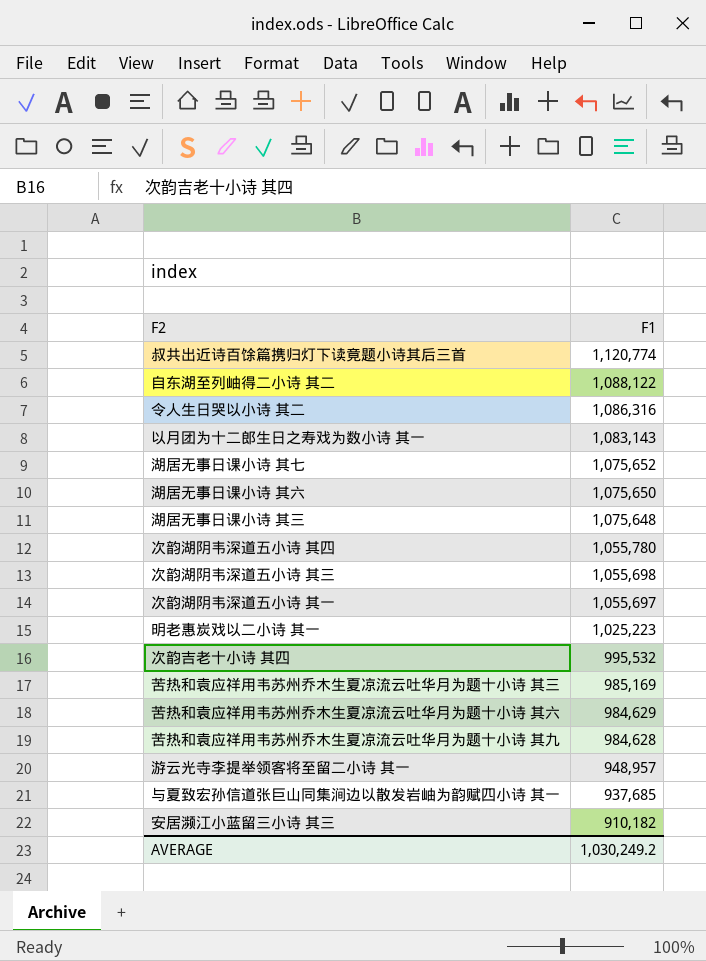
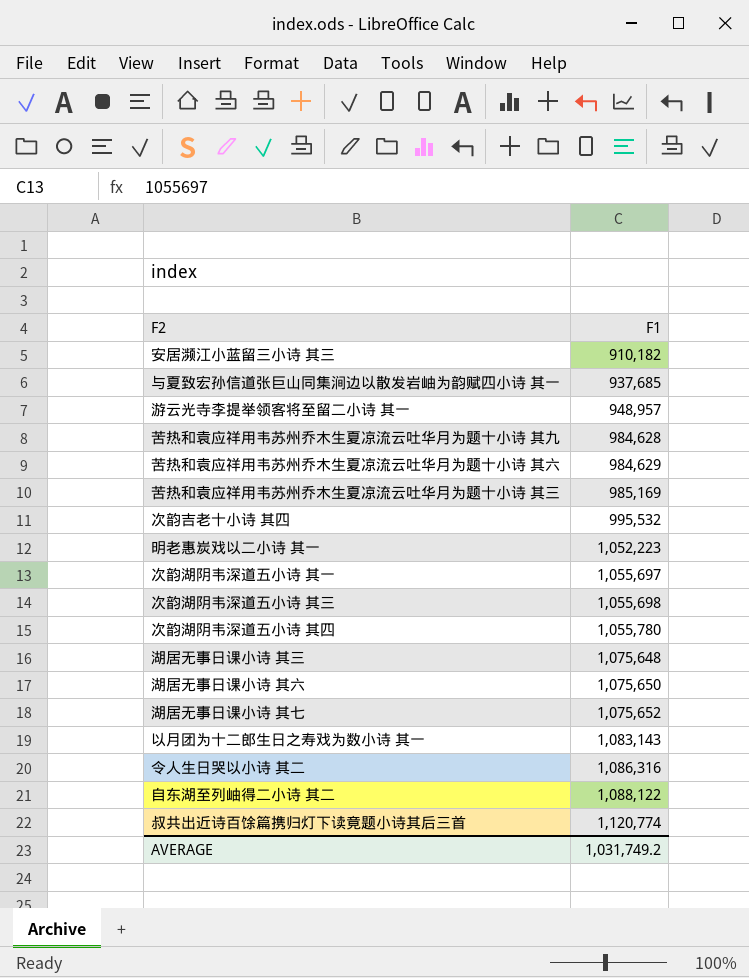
row order: F1 descending -> F1 ascending
明老惠炭戏以二小诗 其一 | F1: 1,025,223 -> 1,052,223
AVERAGE | F1: 1,030,249.2 -> 1,031,749.2

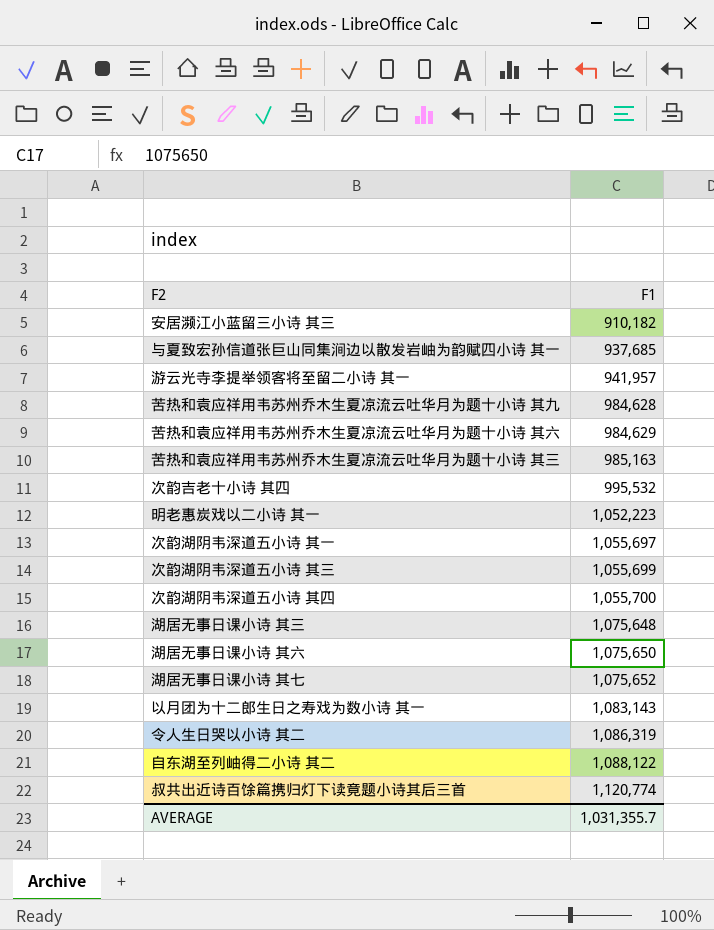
游云光寺李提举领客将至留二小诗 其一 | F1: 948,957 -> 941,957
苦热和袁应祥用韦苏州乔木生夏凉流云吐华月为题十小诗 其三 | F1: 985,169 -> 985,163
次韵湖阴韦深道五小诗 其三 | F1: 1,055,698 -> 1,055,699
次韵湖阴韦深道五小诗 其四 | F1: 1,055,780 -> 1,055,700
令人生日哭以小诗 其二 | F1: 1,086,316 -> 1,086,319
AVERAGE | F1: 1,031,749.2 -> 1,031,355.7

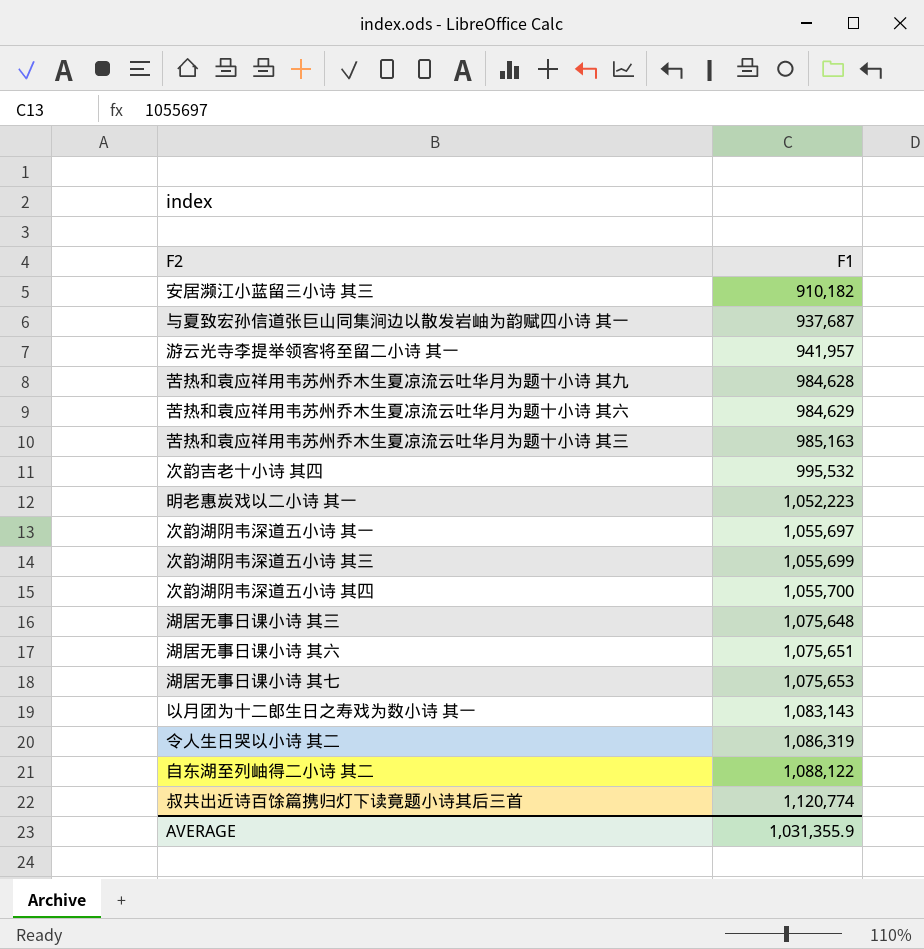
与夏致宏孙信道张巨山同集涧边以散发岩岫为韵赋四小诗 其一 | F1: 937,685 -> 937,687
湖居无事日课小诗 其六 | F1: 1,075,650 -> 1,075,651
湖居无事日课小诗 其七 | F1: 1,075,652 -> 1,075,653
AVERAGE | F1: 1,031,355.7 -> 1,031,355.9

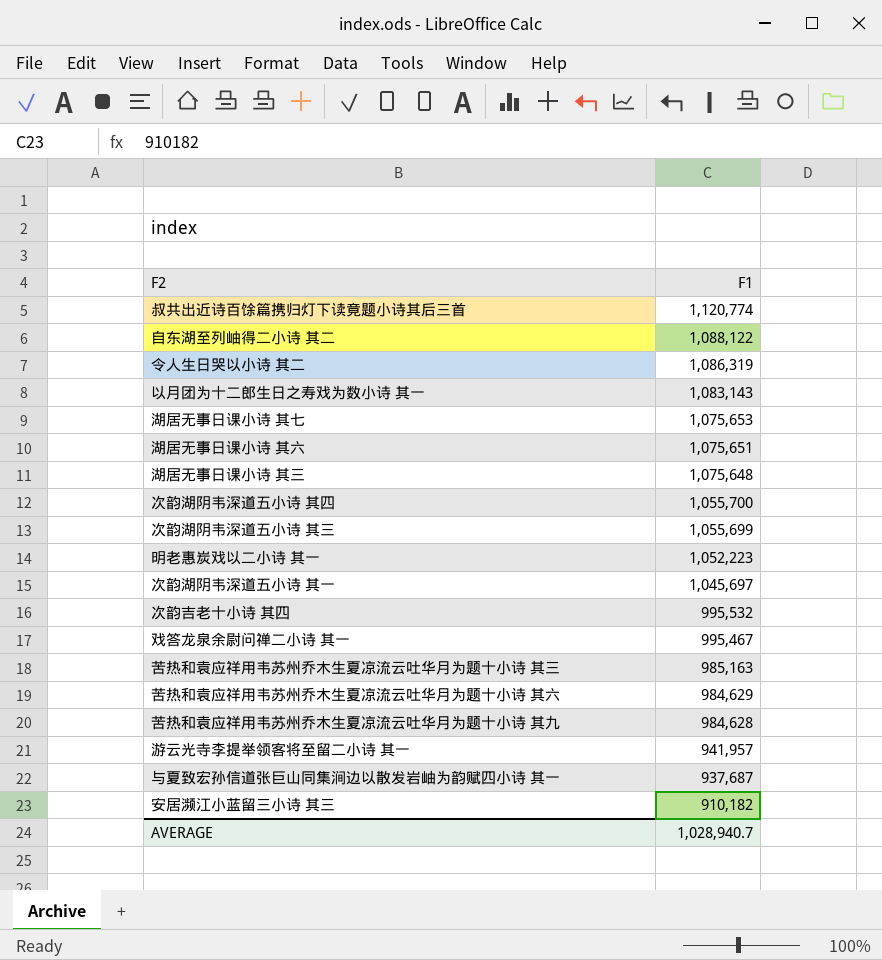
row order: F1 ascending -> F1 descending
次韵湖阴韦深道五小诗 其一 | F1: 1,055,697 -> 1,045,697
row 戏答龙泉余尉问禅二小诗 其一: none -> 995,467
AVERAGE | F1: 1,031,355.9 -> 1,028,940.7

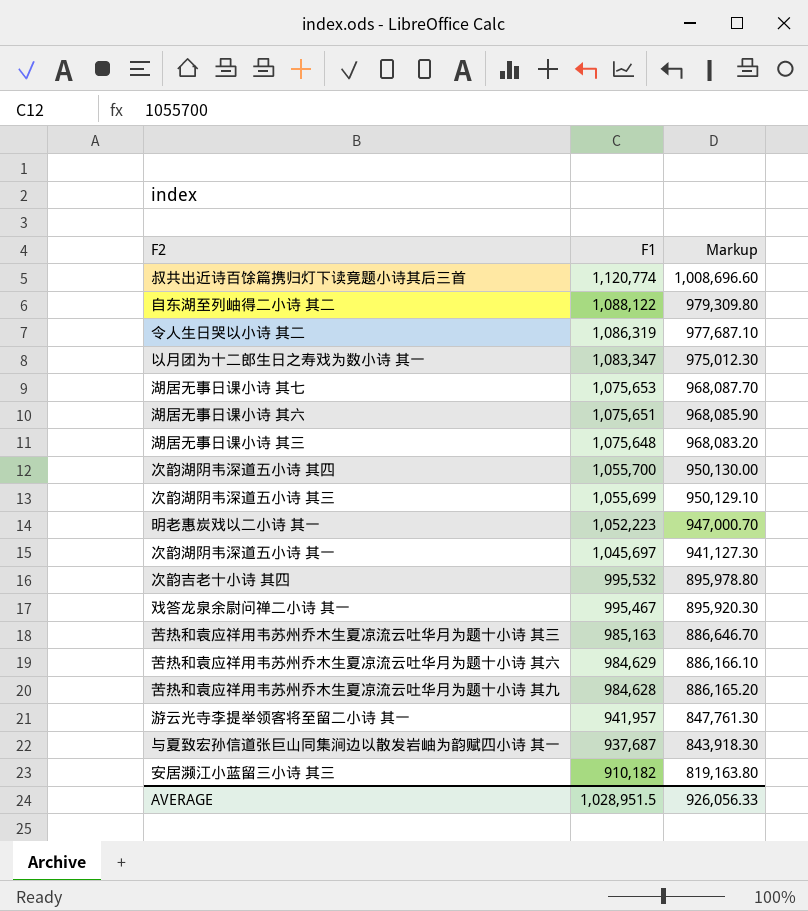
column Markup | formula: none -> [F1] * 0.9
以月团为十二郎生日之寿戏为数小诗 其一 | F1: 1,083,143 -> 1,083,347
AVERAGE | F1: 1,028,940.7 -> 1,028,951.5

